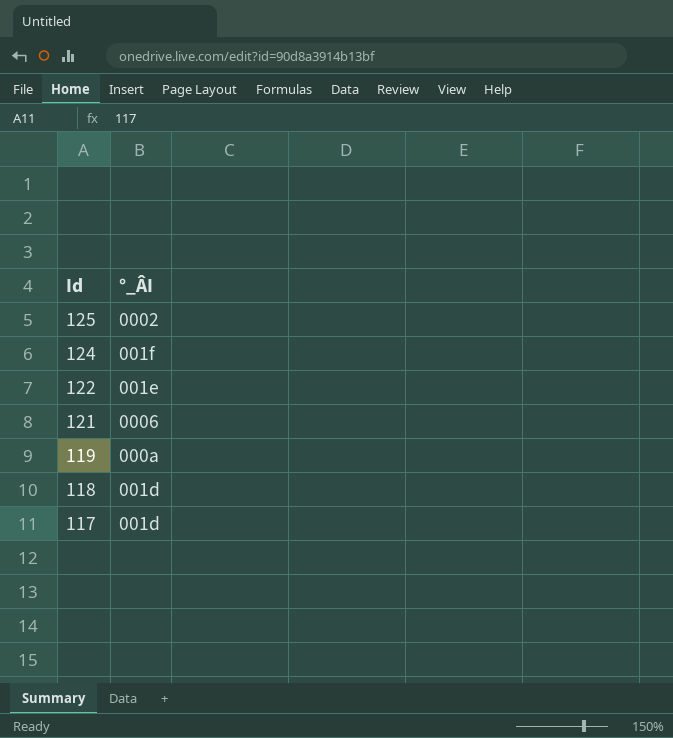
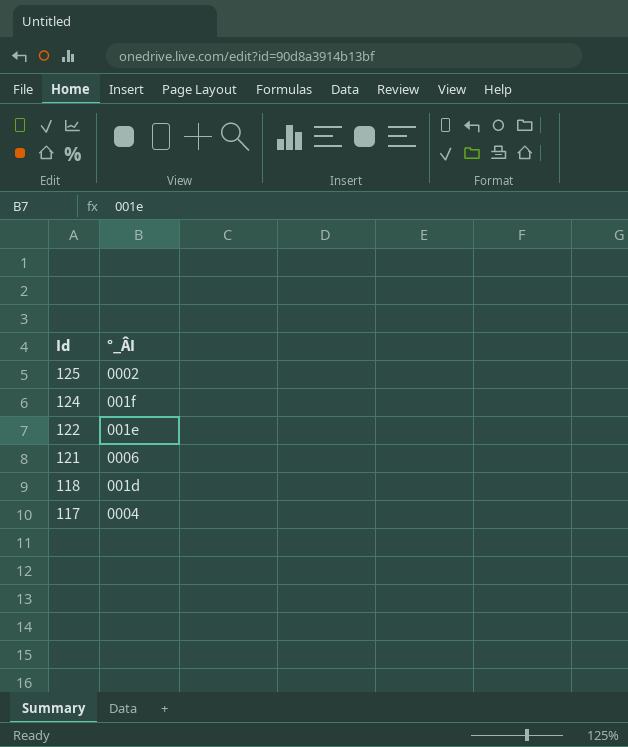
row 119: 000a -> none
117 | °_ÂI: 001d -> 0004

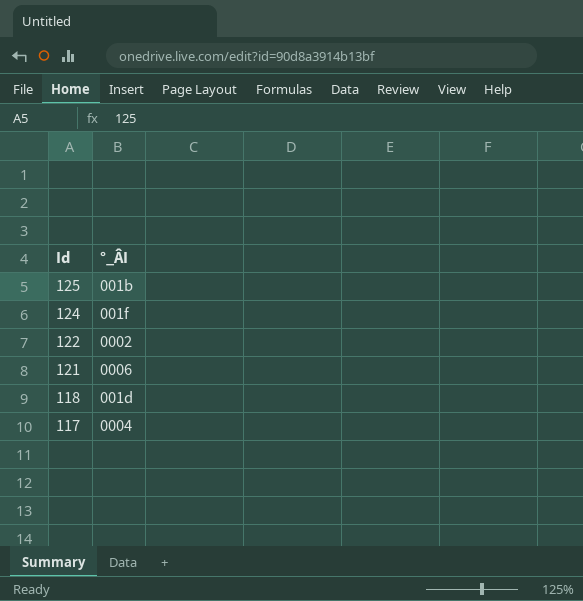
125 | °_ÂI: 0002 -> 001b
122 | °_ÂI: 001e -> 0002

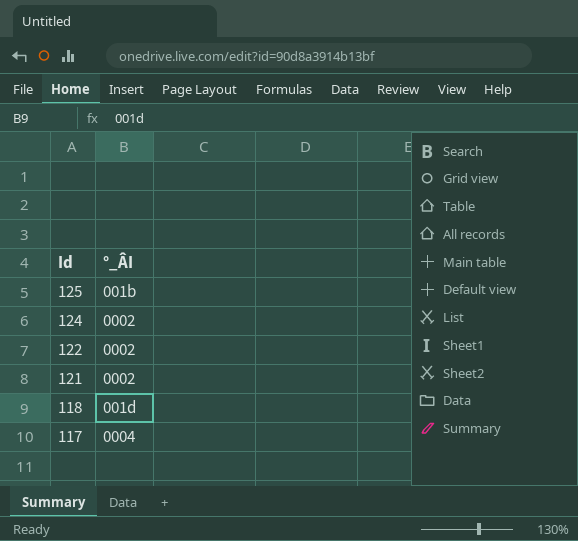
124 | °_ÂI: 001f -> 0002
121 | °_ÂI: 0006 -> 0002

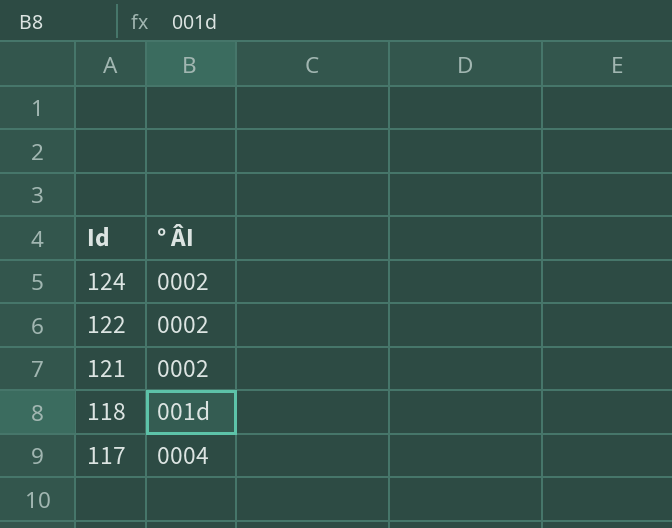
column name: °_ÂI -> ° ÂI
row 125: 001b -> none

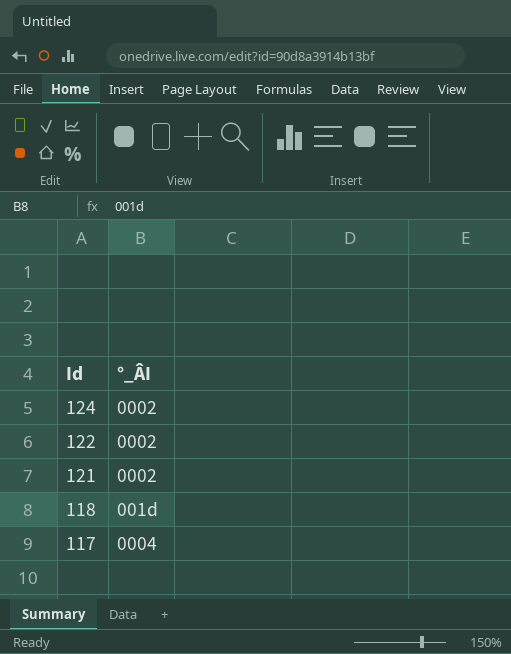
column name: ° ÂI -> °_ÂI

